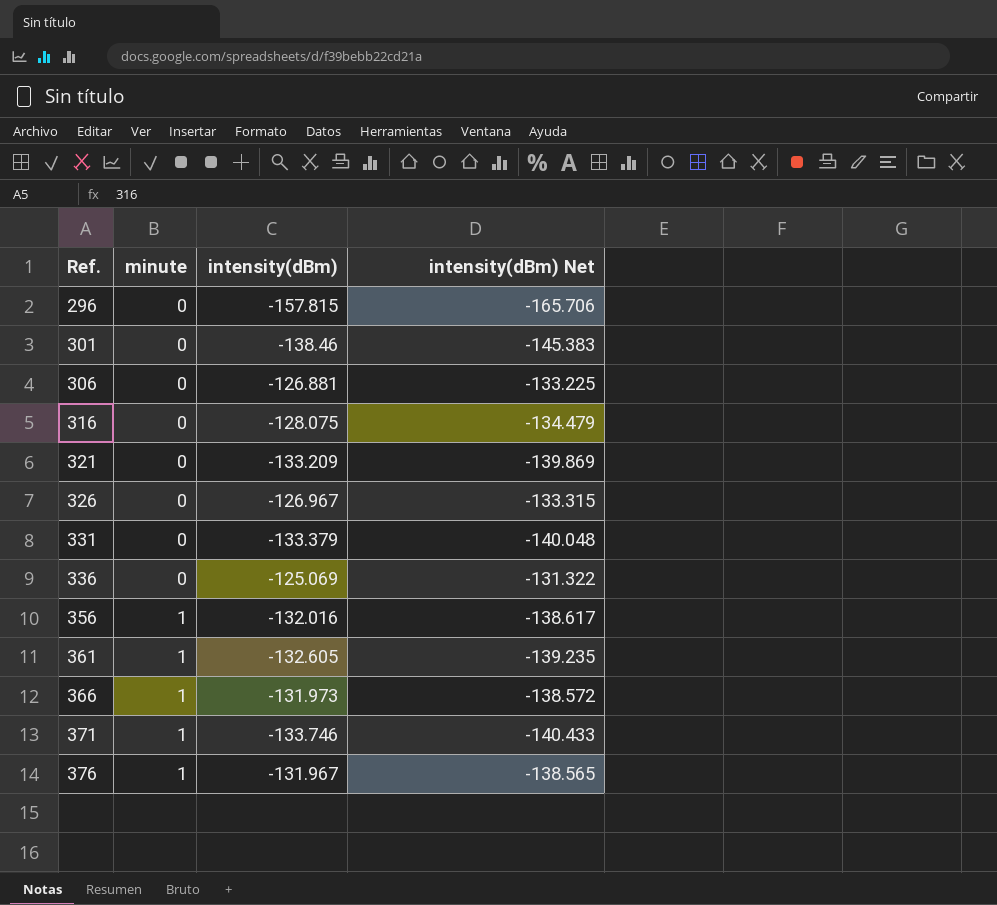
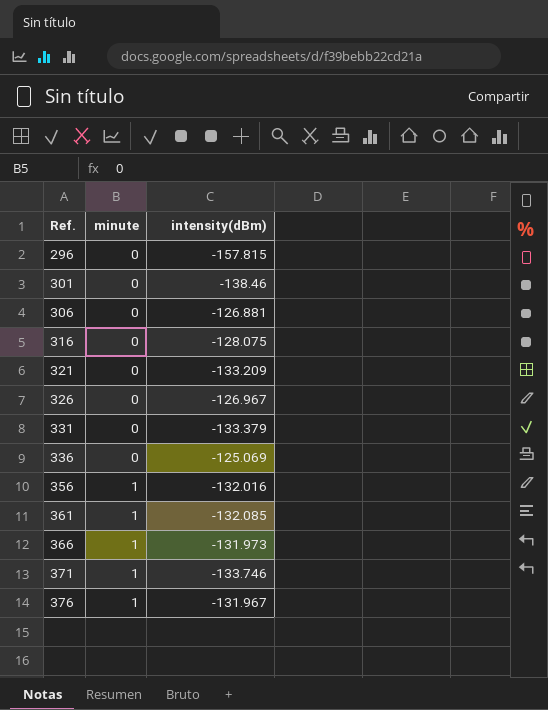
column intensity(dBm) Net | formula: [intensity(dBm)] * 1.05 -> none
361 | intensity(dBm): -132.605 -> -132.085

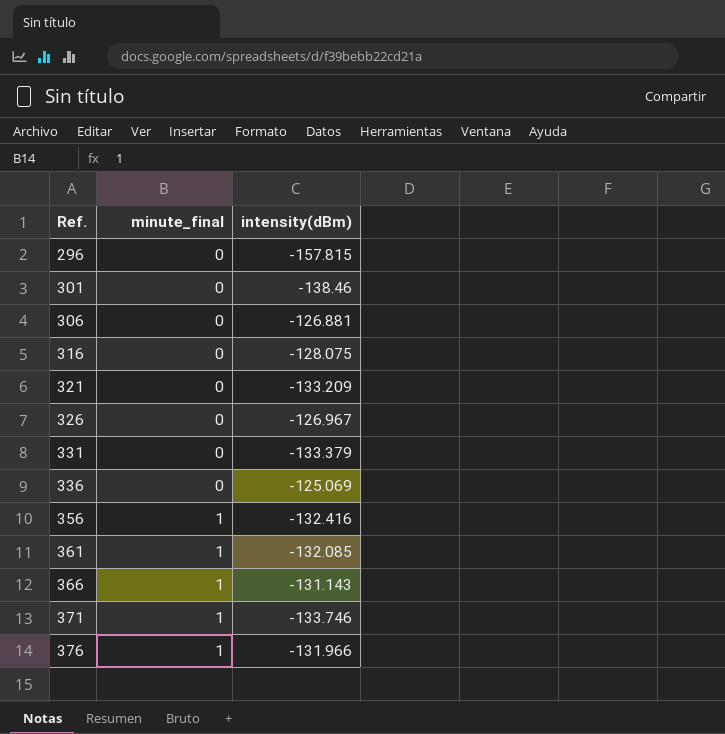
column name: minute -> minute_final
356 | intensity(dBm): -132.016 -> -132.416
366 | intensity(dBm): -131.973 -> -131.143
376 | intensity(dBm): -131.967 -> -131.966

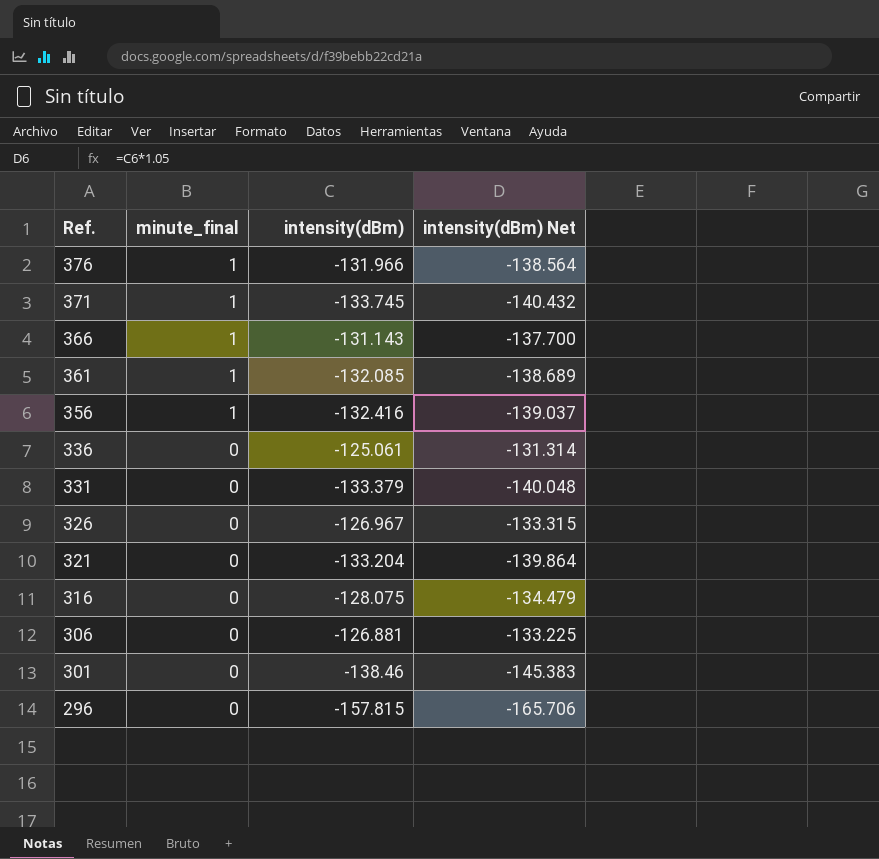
row order: Ref. ascending -> Ref. descending
column intensity(dBm) Net | formula: none -> [intensity(dBm)] * 1.05
371 | intensity(dBm): -133.746 -> -133.745
336 | intensity(dBm): -125.069 -> -125.061
321 | intensity(dBm): -133.209 -> -133.204

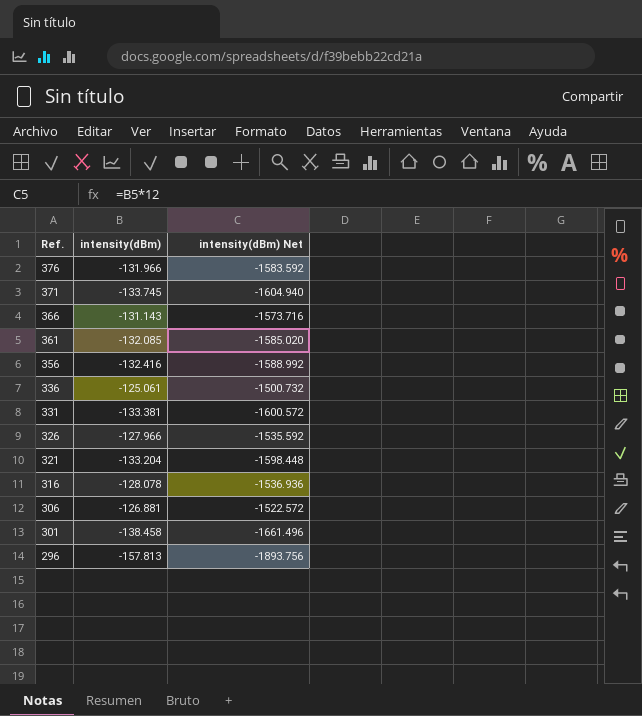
column minute_final | position: 2 -> none
column intensity(dBm) Net | formula: [intensity(dBm)] * 1.05 -> [intensity(dBm)] * 12
331 | intensity(dBm): -133.379 -> -133.381
326 | intensity(dBm): -126.967 -> -127.966
316 | intensity(dBm): -128.075 -> -128.078
301 | intensity(dBm): -138.46 -> -138.458
296 | intensity(dBm): -157.815 -> -157.813

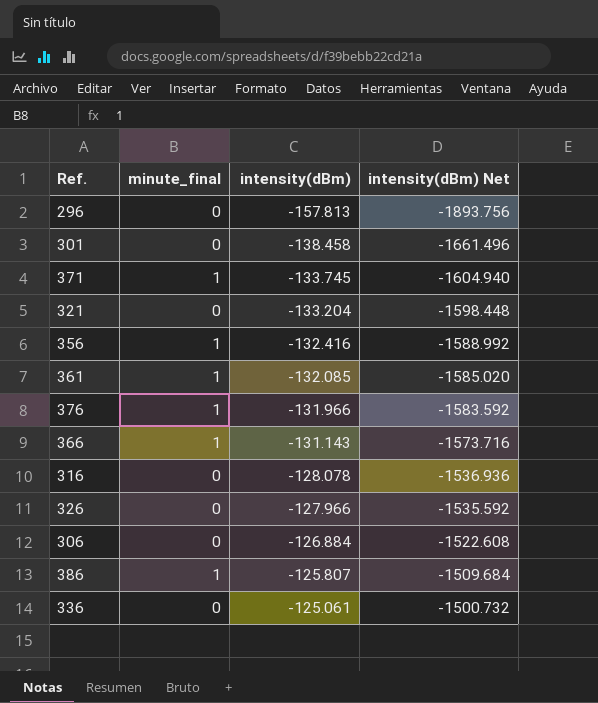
row order: Ref. descending -> intensity(dBm) ascending
column minute_final | position: none -> 2
row 331: -133.381 | -1600.572 -> none
306 | intensity(dBm): -126.881 -> -126.884
306 | intensity(dBm) Net: -1522.572 -> -1522.608
row 386: none -> 1 | -125.807 | -1509.684

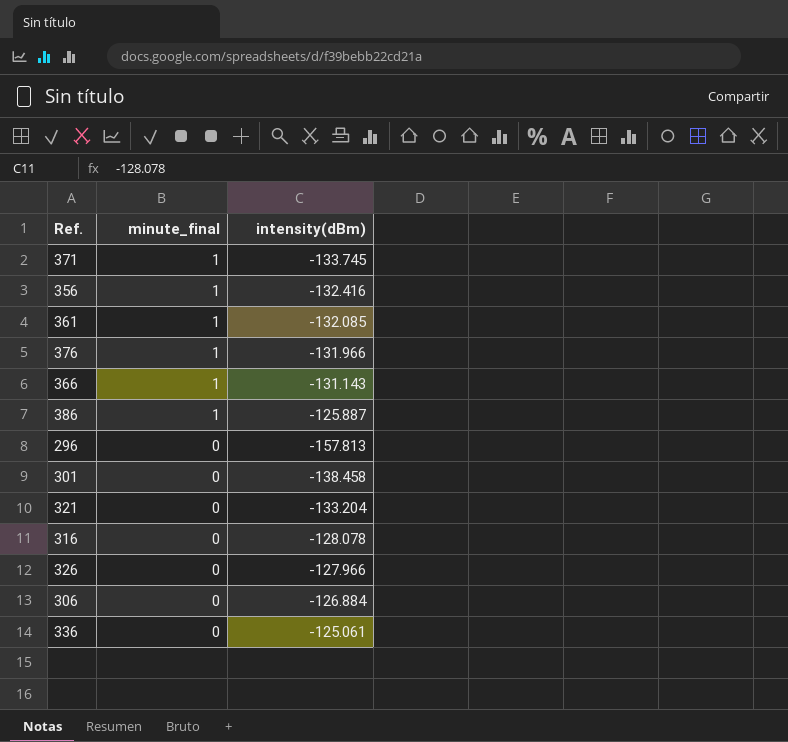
row order: intensity(dBm) ascending -> minute_final descending
column intensity(dBm) Net | formula: [intensity(dBm)] * 12 -> none
386 | intensity(dBm): -125.807 -> -125.887

